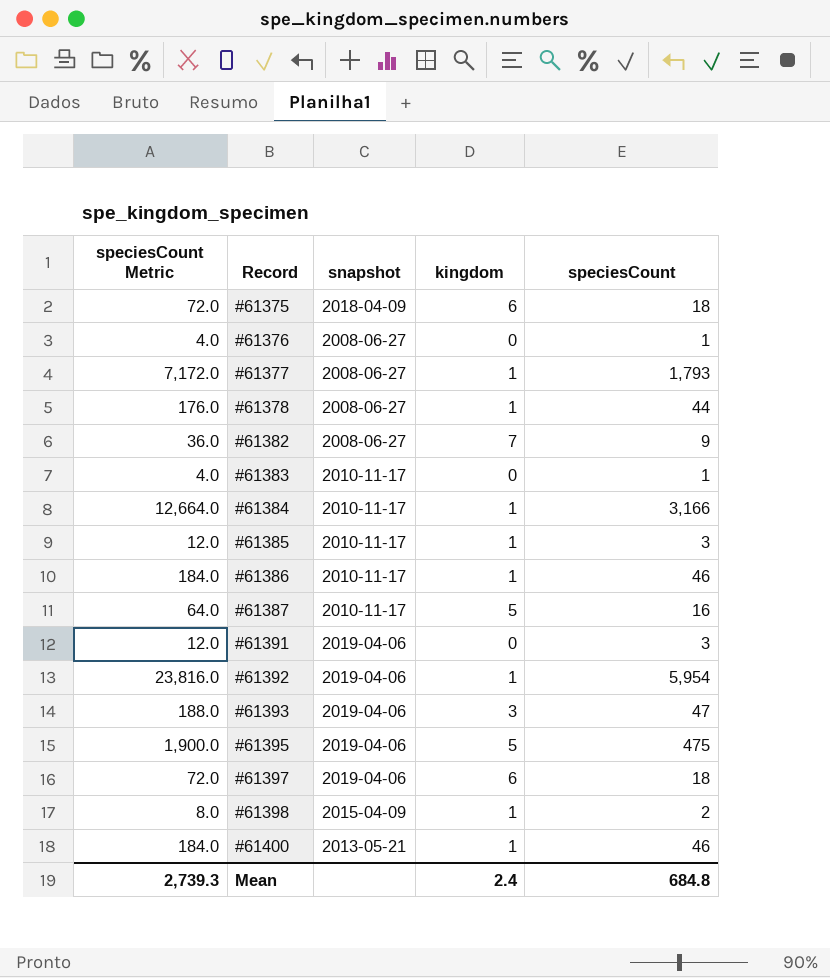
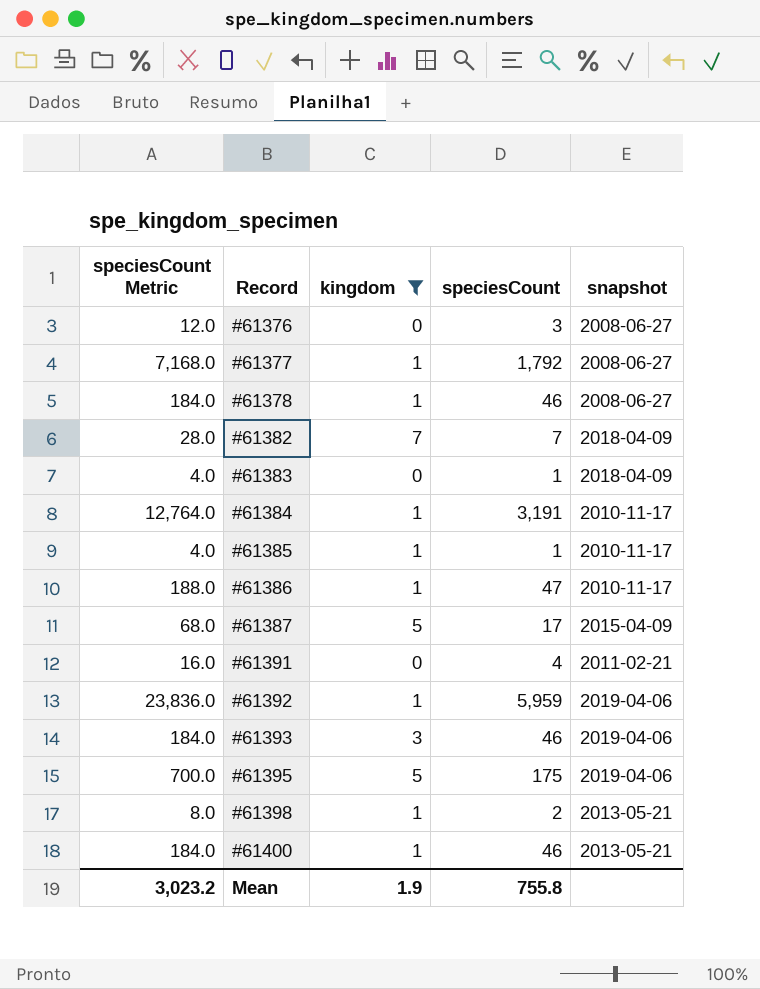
filter: none -> kingdom != 6
column snapshot | position: 3 -> 5
#61376 | speciesCount Metric: 4.0 -> 12.0
#61376 | speciesCount: 1 -> 3
#61377 | speciesCount Metric: 7,172.0 -> 7,168.0
#61377 | speciesCount: 1,793 -> 1,792
#61378 | speciesCount Metric: 176.0 -> 184.0
#61378 | speciesCount: 44 -> 46
#61382 | speciesCount Metric: 36.0 -> 28.0
#61382 | speciesCount: 9 -> 7
#61382 | snapshot: 2008-06-27 -> 2018-04-09
#61383 | snapshot: 2010-11-17 -> 2018-04-09
#61384 | speciesCount Metric: 12,664.0 -> 12,764.0
#61384 | speciesCount: 3,166 -> 3,191
#61385 | speciesCount Metric: 12.0 -> 4.0
#61385 | speciesCount: 3 -> 1
#61386 | speciesCount Metric: 184.0 -> 188.0
#61386 | speciesCount: 46 -> 47
#61387 | speciesCount Metric: 64.0 -> 68.0
#61387 | speciesCount: 16 -> 17
#61387 | snapshot: 2010-11-17 -> 2015-04-09
#61391 | speciesCount Metric: 12.0 -> 16.0
#61391 | speciesCount: 3 -> 4
#61391 | snapshot: 2019-04-06 -> 2011-02-21
#61392 | speciesCount Metric: 23,816.0 -> 23,836.0
#61392 | speciesCount: 5,954 -> 5,959
#61393 | speciesCount Metric: 188.0 -> 184.0
#61393 | speciesCount: 47 -> 46
#61395 | speciesCount Metric: 1,900.0 -> 700.0
#61395 | speciesCount: 475 -> 175
#61398 | snapshot: 2015-04-09 -> 2013-05-21
Mean | speciesCount Metric: 2,739.3 -> 3,023.2
Mean | kingdom: 2.4 -> 1.9
Mean | speciesCount: 684.8 -> 755.8

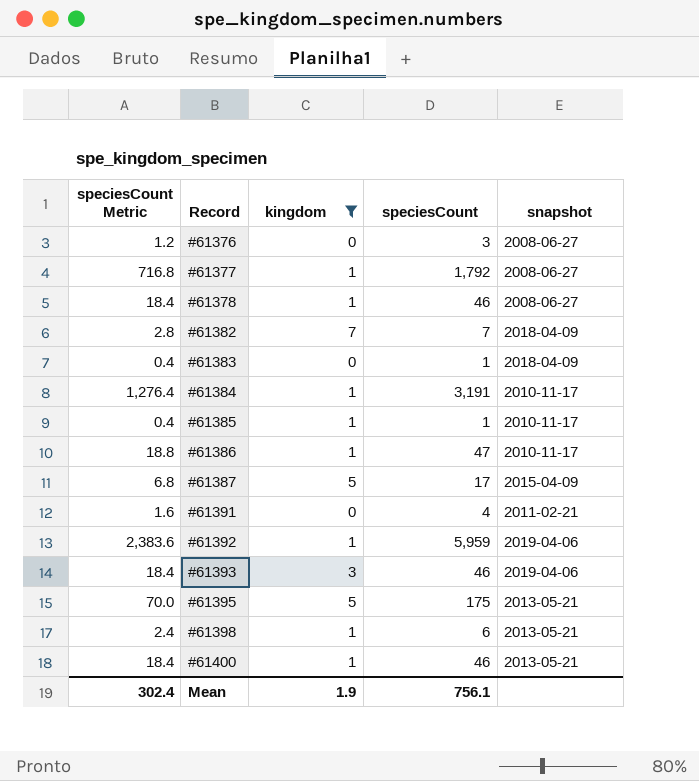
column speciesCount Metric | formula: [speciesCount] * 4 -> [speciesCount] * 0.4
#61395 | snapshot: 2019-04-06 -> 2013-05-21
#61398 | speciesCount: 2 -> 6
Mean | speciesCount Metric: 3,023.2 -> 302.4
Mean | speciesCount: 755.8 -> 756.1

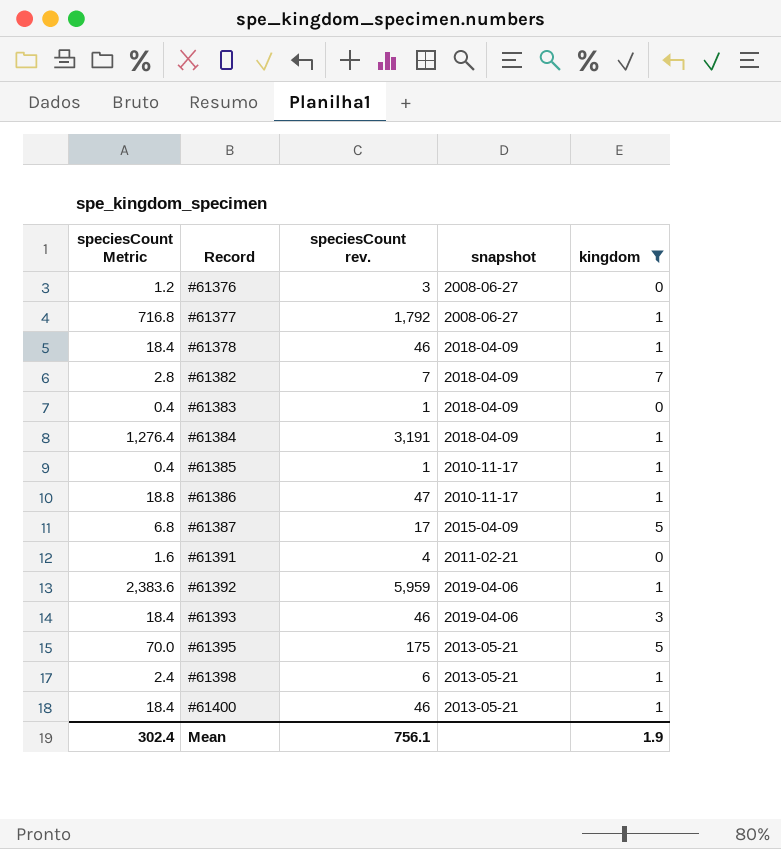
column name: speciesCount -> speciesCount rev.
column kingdom | position: 3 -> 5
#61378 | snapshot: 2008-06-27 -> 2018-04-09
#61384 | snapshot: 2010-11-17 -> 2018-04-09

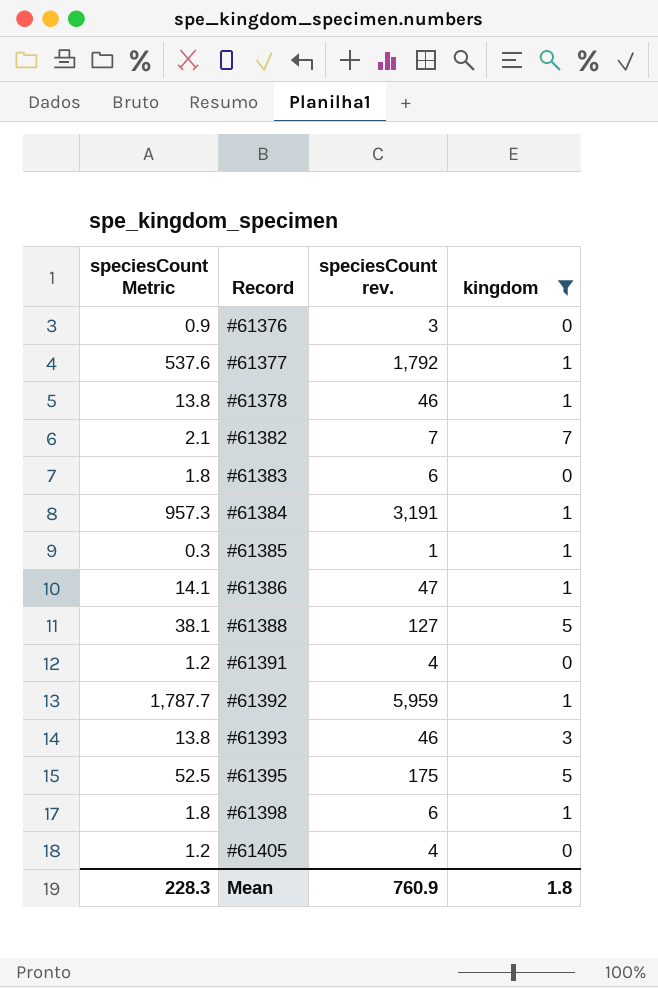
column snapshot | position: 4 -> none
column speciesCount Metric | formula: [speciesCount rev.] * 0.4 -> [speciesCount rev.] * 0.3
row #61387: 6.8 | 17 | 2015-04-09 | 5 -> none
row #61400: 18.4 | 46 | 2013-05-21 | 1 -> none
#61383 | speciesCount rev.: 1 -> 6
row #61388: none -> 38.1 | 127 | 5
row #61405: none -> 1.2 | 4 | 0
Mean | speciesCount Metric: 302.4 -> 228.3
Mean | speciesCount rev.: 756.1 -> 760.9
Mean | kingdom: 1.9 -> 1.8

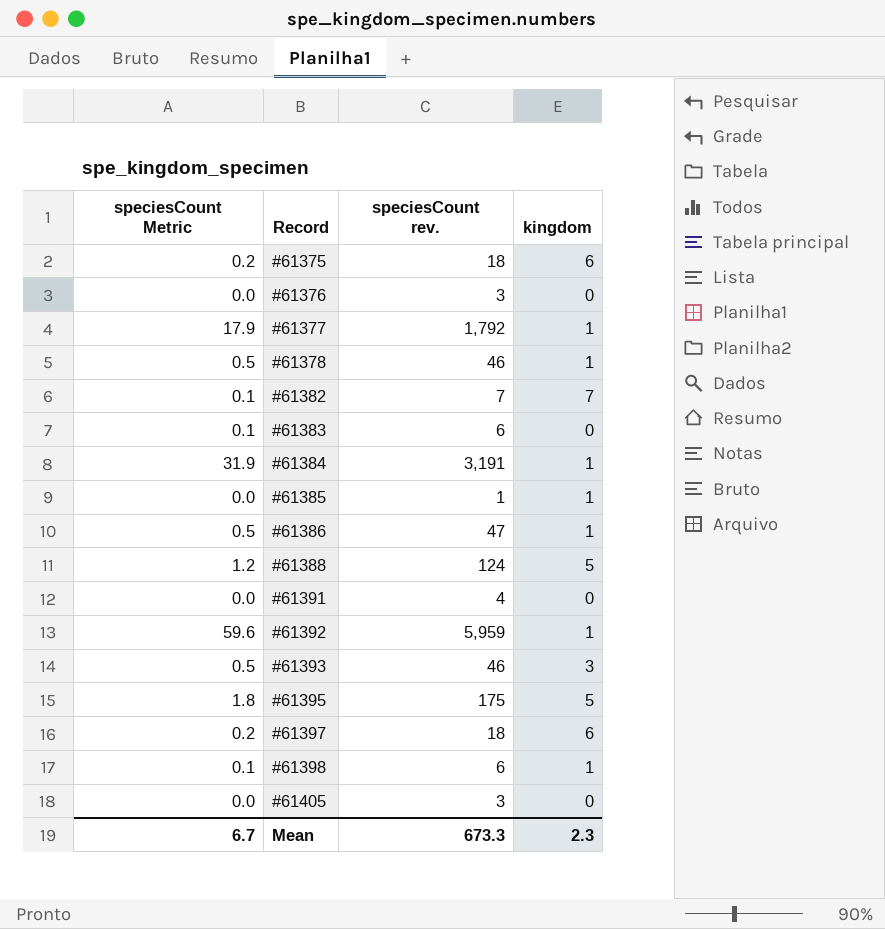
filter: kingdom != 6 -> none
column speciesCount Metric | formula: [speciesCount rev.] * 0.3 -> [speciesCount rev.] * 0.01
#61388 | speciesCount rev.: 127 -> 124
#61405 | speciesCount rev.: 4 -> 3
Mean | speciesCount Metric: 228.3 -> 6.7
Mean | speciesCount rev.: 760.9 -> 673.3
Mean | kingdom: 1.8 -> 2.3

